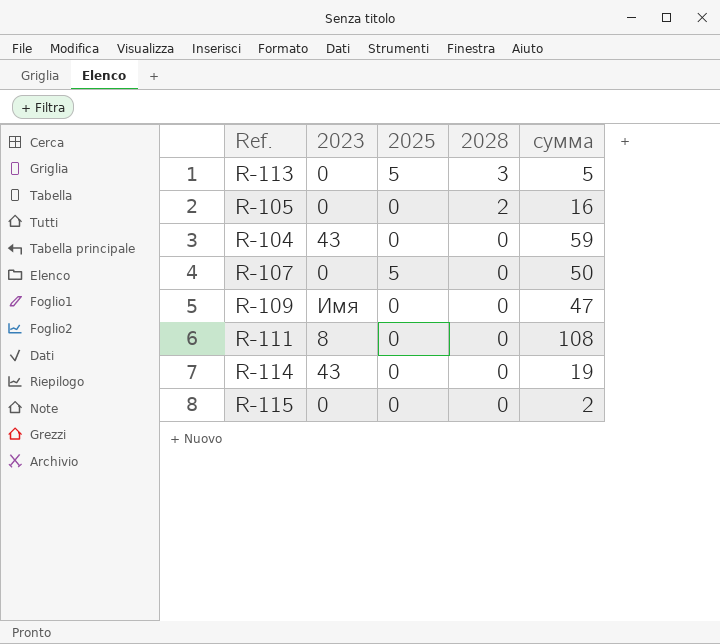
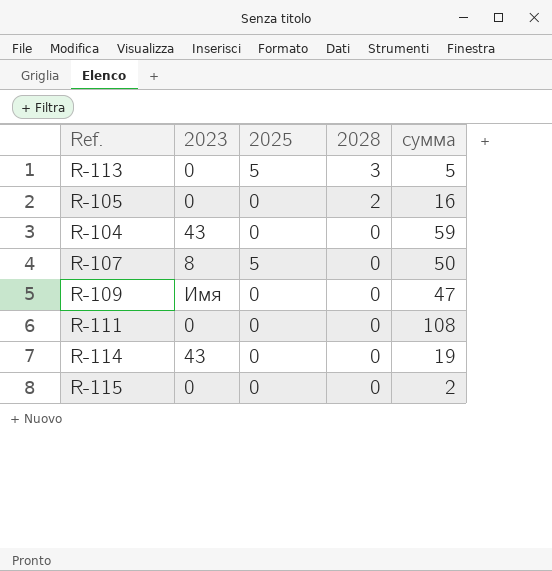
R-107 | 2023: 0 -> 8
R-111 | 2023: 8 -> 0

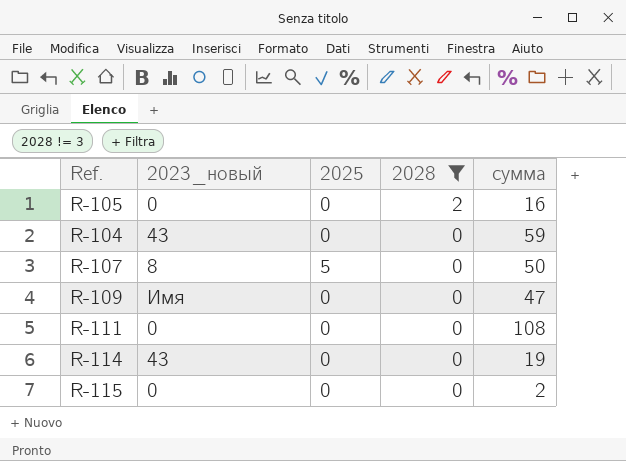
filter: none -> 2028 != 3
column name: 2023 -> 2023_новый

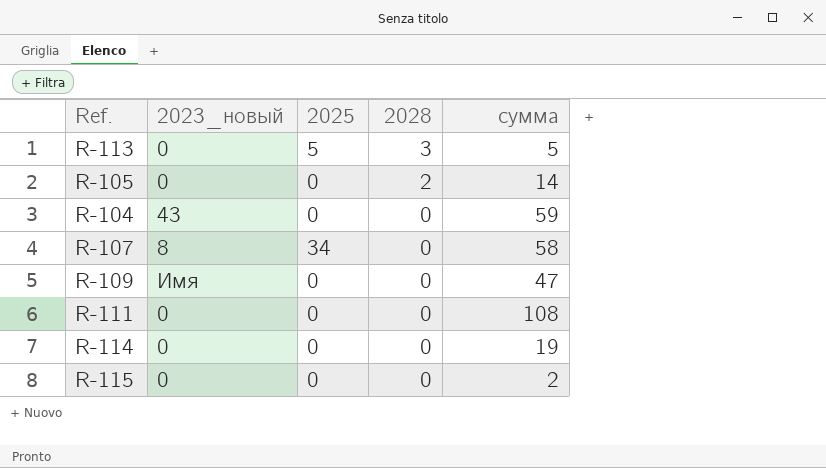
filter: 2028 != 3 -> none
R-105 | сумма: 16 -> 14
R-107 | 2025: 5 -> 34
R-107 | сумма: 50 -> 58
R-114 | 2023_новый: 43 -> 0

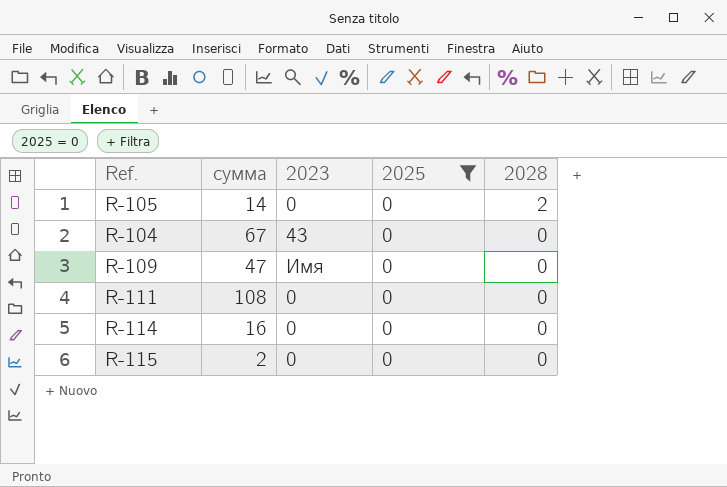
filter: none -> 2025 = 0
column сумма | position: 5 -> 2
column name: 2023_новый -> 2023
R-104 | сумма: 59 -> 67
R-114 | сумма: 19 -> 16

